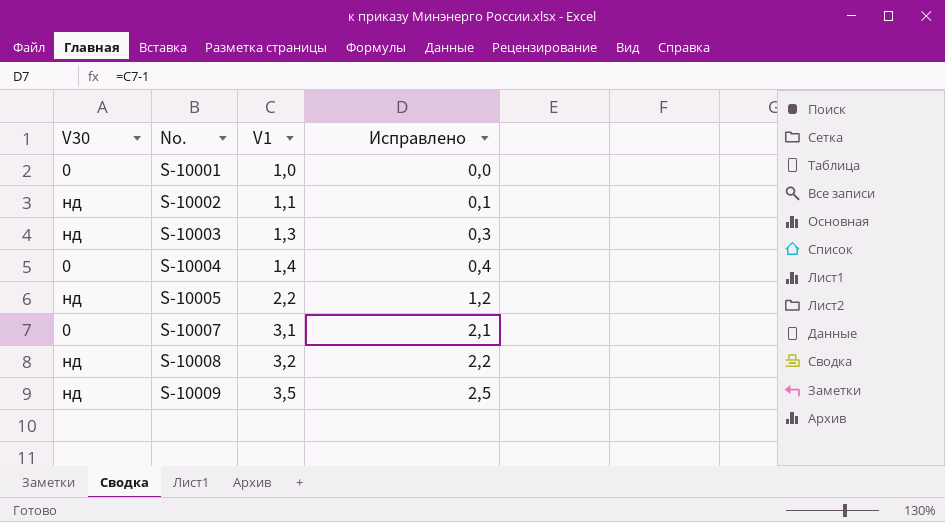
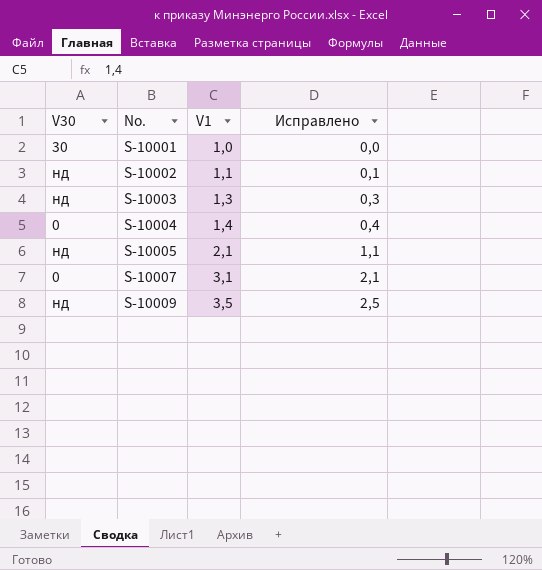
row S-10008: нд | 3,2 | 2,2 -> none
S-10001 | V30: 0 -> 30
S-10005 | V1: 2,2 -> 2,1
S-10005 | Исправлено: 1,2 -> 1,1

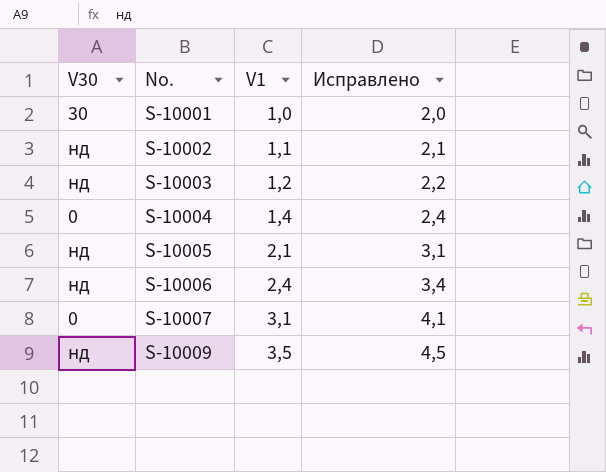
column Исправлено | formula: [V1] - 1 -> [V1] + 1
S-10003 | V1: 1,3 -> 1,2
row S-10006: none -> нд | 2,4 | 3,4

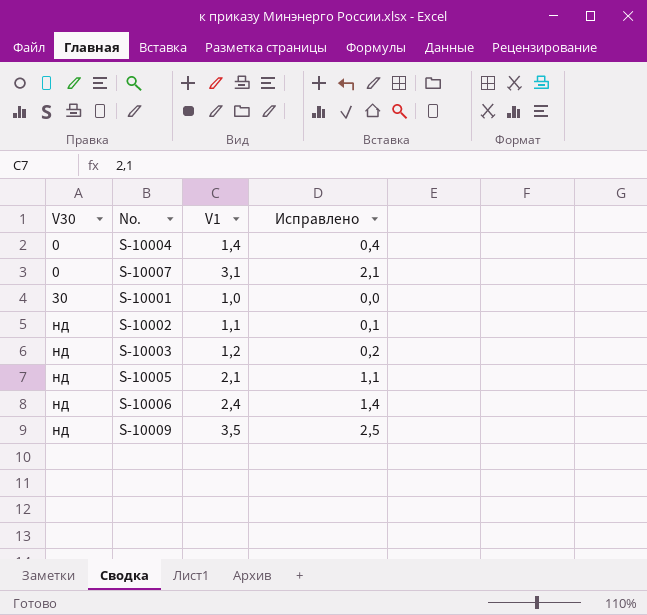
row order: No. ascending -> V30 ascending
column Исправлено | formula: [V1] + 1 -> [V1] - 1

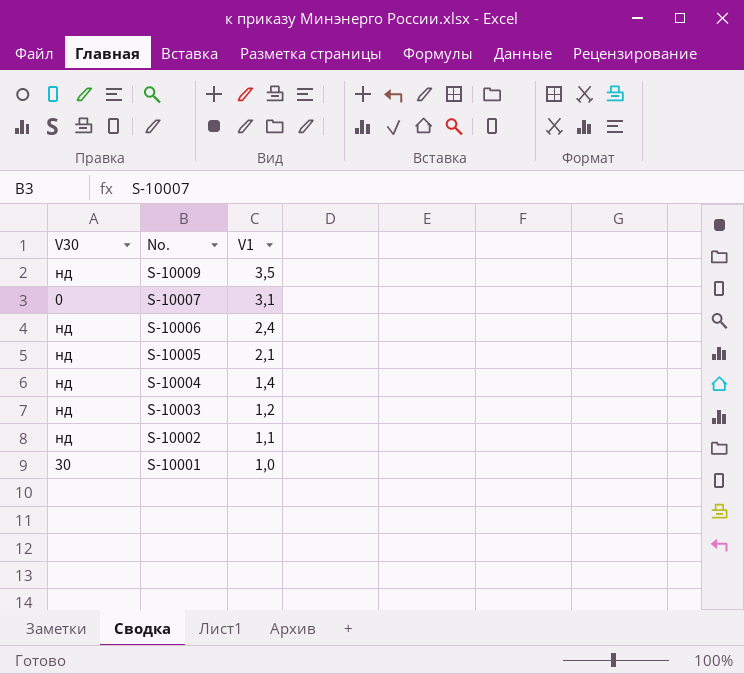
row order: V30 ascending -> No. descending
column Исправлено | formula: [V1] - 1 -> none
S-10004 | V30: 0 -> нд

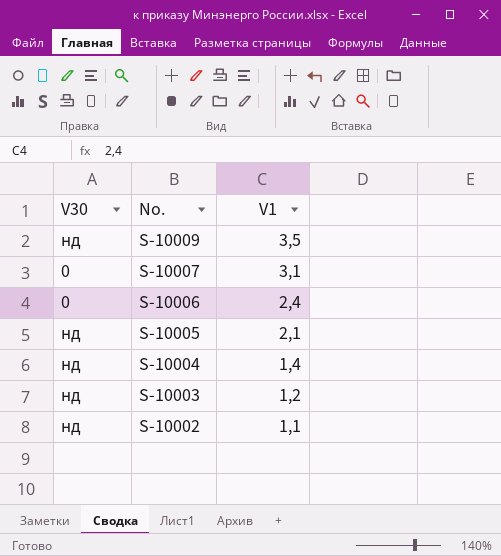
row S-10001: 30 | 1,0 -> none
S-10006 | V30: нд -> 0

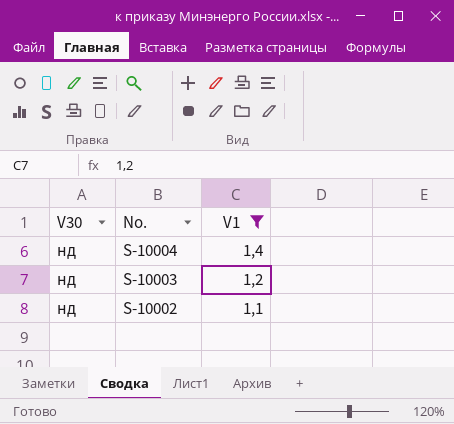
filter: none -> V1 <= 1,4

